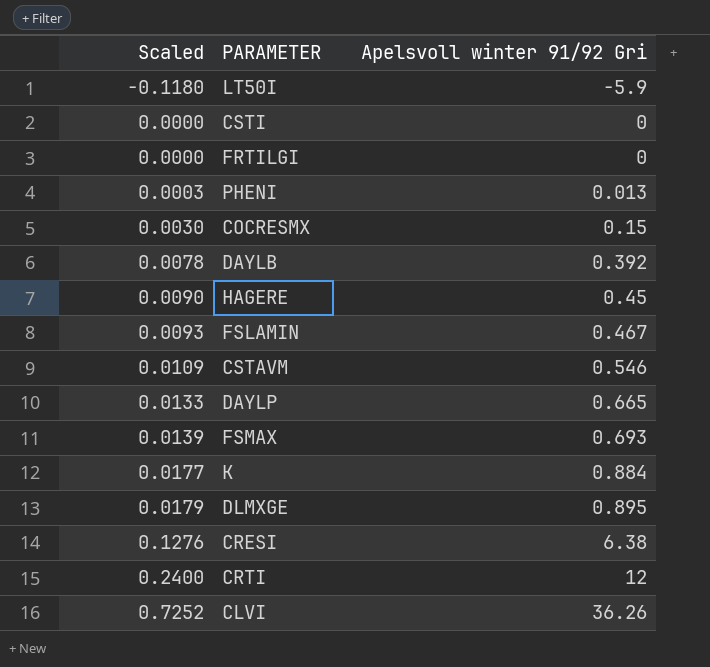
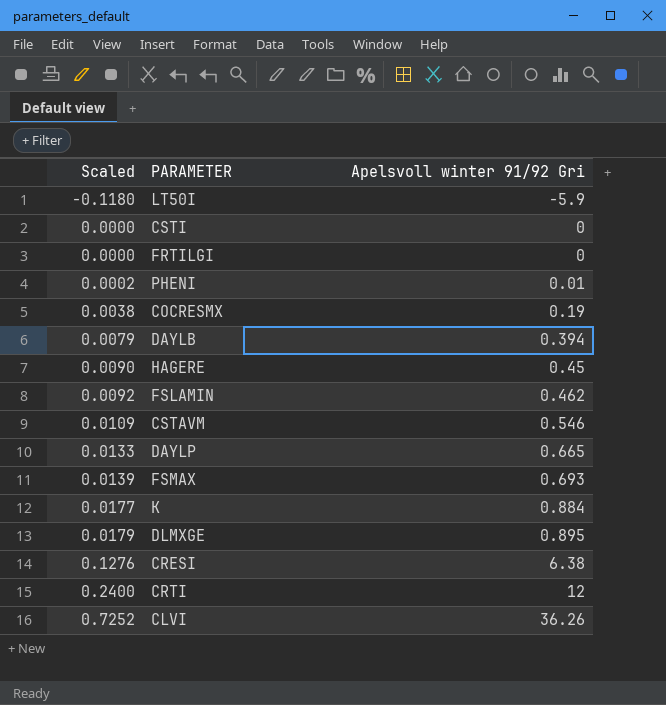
PHENI | Scaled: 0.0003 -> 0.0002
PHENI | Apelsvoll winter 91/92 Gri: 0.013 -> 0.01
COCRESMX | Scaled: 0.0030 -> 0.0038
COCRESMX | Apelsvoll winter 91/92 Gri: 0.15 -> 0.19
DAYLB | Scaled: 0.0078 -> 0.0079
DAYLB | Apelsvoll winter 91/92 Gri: 0.392 -> 0.394
FSLAMIN | Scaled: 0.0093 -> 0.0092
FSLAMIN | Apelsvoll winter 91/92 Gri: 0.467 -> 0.462

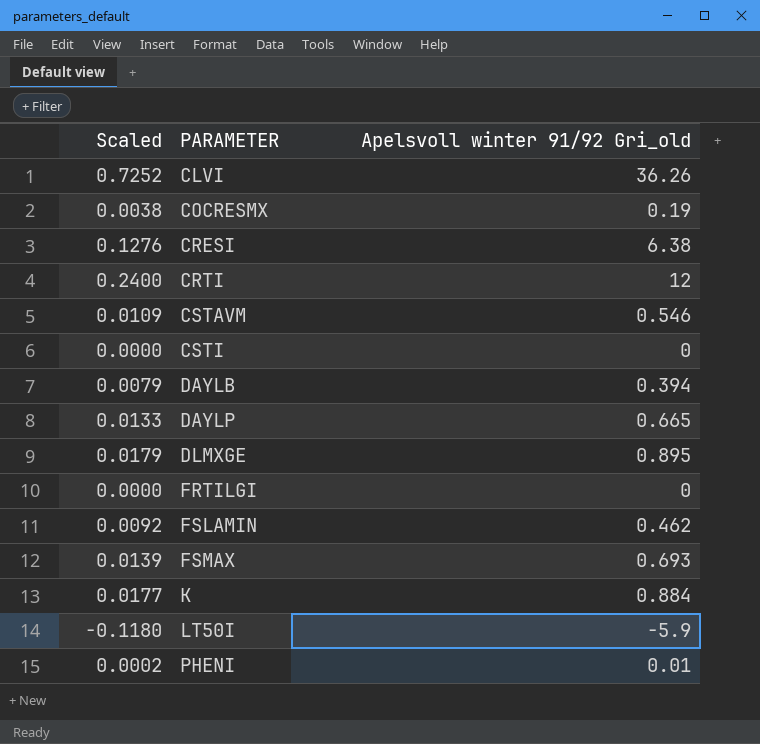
row order: Scaled ascending -> PARAMETER ascending
column name: Apelsvoll winter 91/92 Gri -> Apelsvoll winter 91/92 Gri_old
row HAGERE: 0.0090 | 0.45 -> none

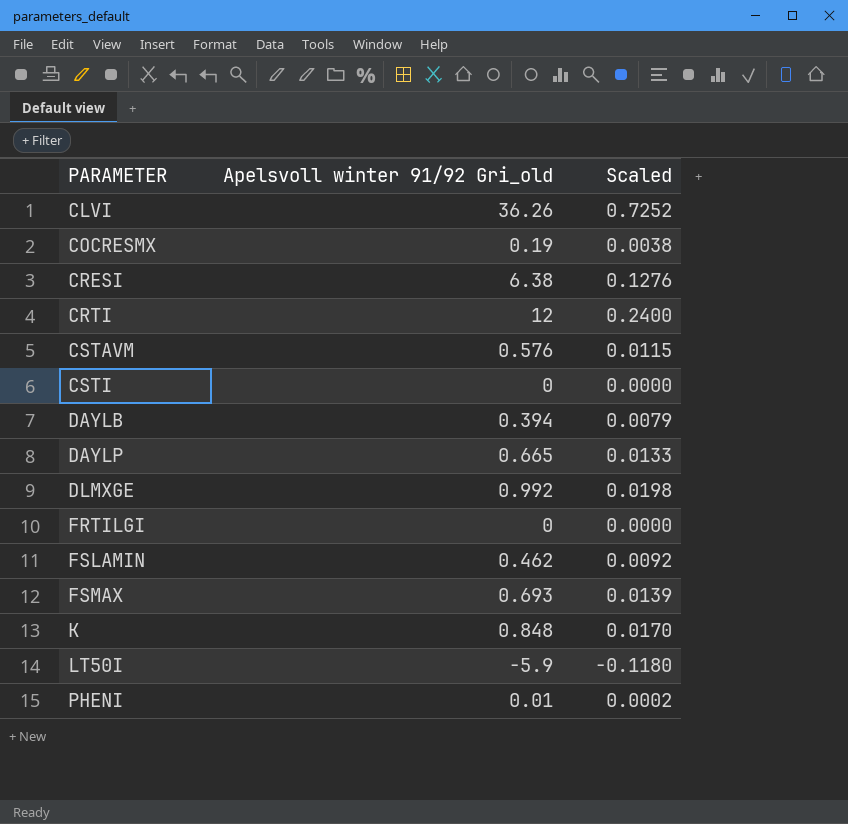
column Scaled | position: 1 -> 3
CSTAVM | Apelsvoll winter 91/92 Gri_old: 0.546 -> 0.576
CSTAVM | Scaled: 0.0109 -> 0.0115
DLMXGE | Apelsvoll winter 91/92 Gri_old: 0.895 -> 0.992
DLMXGE | Scaled: 0.0179 -> 0.0198
K | Apelsvoll winter 91/92 Gri_old: 0.884 -> 0.848
K | Scaled: 0.0177 -> 0.0170

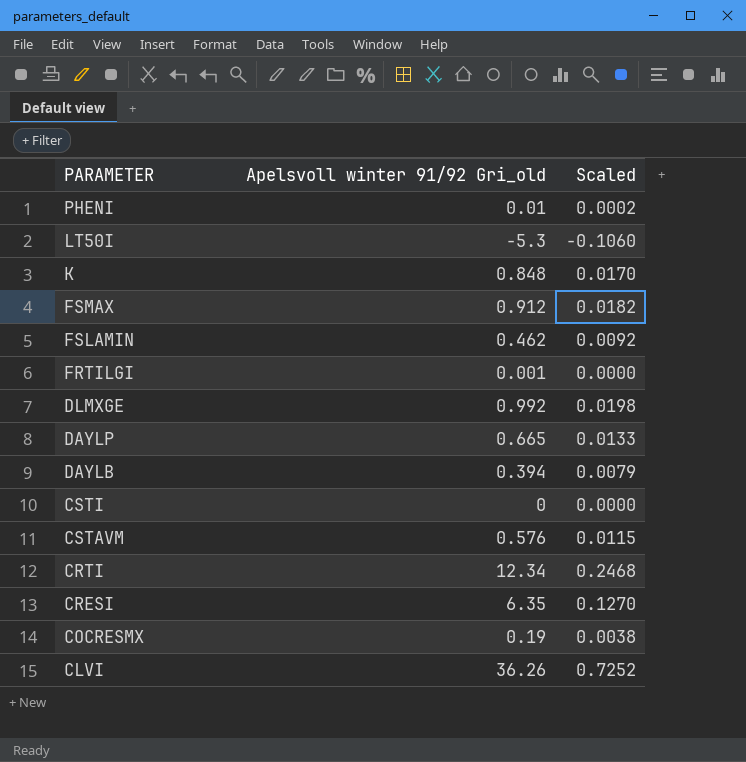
row order: PARAMETER ascending -> PARAMETER descending
LT50I | Apelsvoll winter 91/92 Gri_old: -5.9 -> -5.3
LT50I | Scaled: -0.1180 -> -0.1060
FSMAX | Apelsvoll winter 91/92 Gri_old: 0.693 -> 0.912
FSMAX | Scaled: 0.0139 -> 0.0182
FRTILGI | Apelsvoll winter 91/92 Gri_old: 0 -> 0.001
CRTI | Apelsvoll winter 91/92 Gri_old: 12 -> 12.34
CRTI | Scaled: 0.2400 -> 0.2468
CRESI | Apelsvoll winter 91/92 Gri_old: 6.38 -> 6.35
CRESI | Scaled: 0.1276 -> 0.1270

